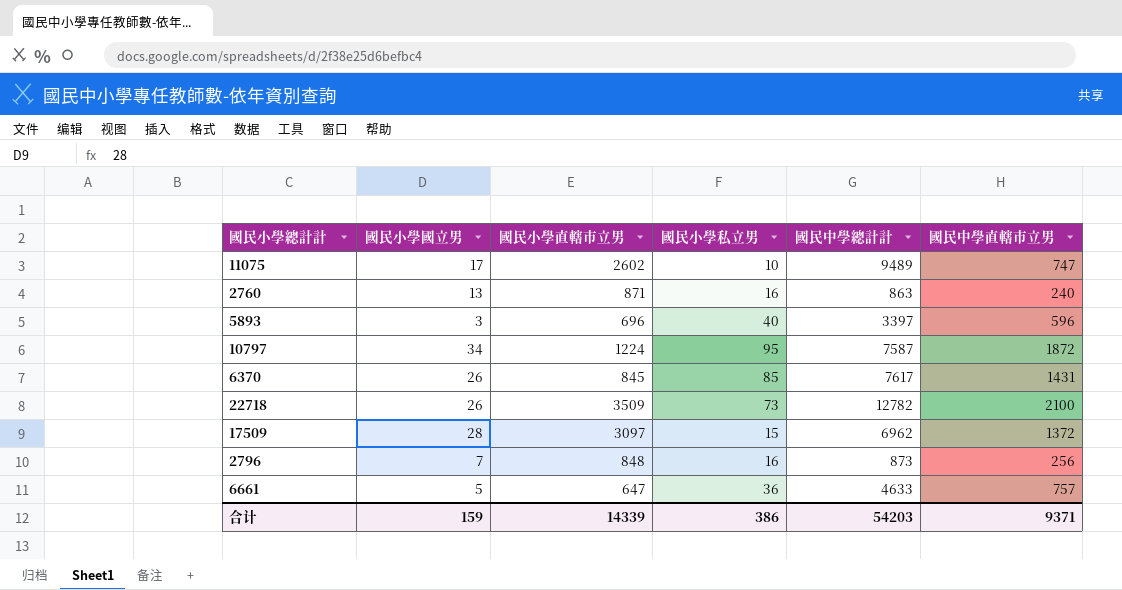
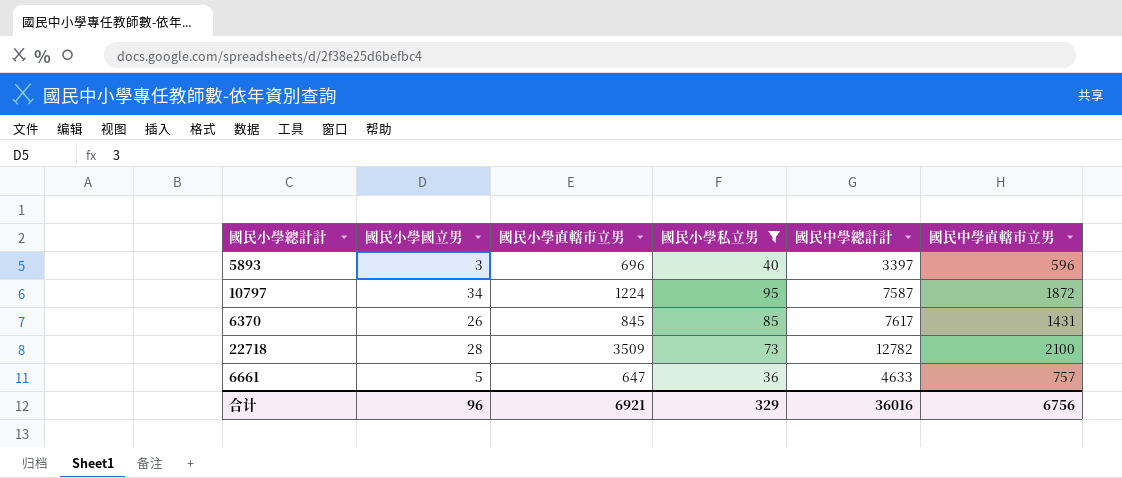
filter: none -> 國民小學私立男 >= 36
22718 | 國民小學國立男: 26 -> 28
合计 | 國民小學國立男: 159 -> 96
合计 | 國民小學直轄市立男: 14339 -> 6921
合计 | 國民小學私立男: 386 -> 329
合计 | 國民中學總計計: 54203 -> 36016
合计 | 國民中學直轄市立男: 9371 -> 6756

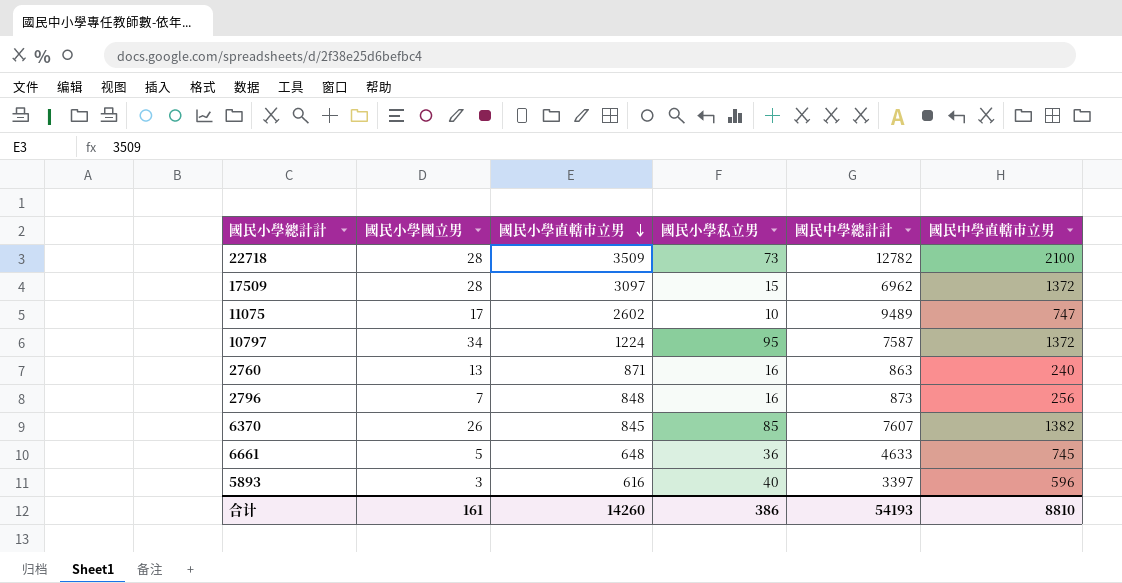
filter: 國民小學私立男 >= 36 -> none
row order: none -> 國民小學直轄市立男 descending
10797 | 國民中學直轄市立男: 1872 -> 1372
6370 | 國民中學總計計: 7617 -> 7607
6370 | 國民中學直轄市立男: 1431 -> 1382
6661 | 國民小學直轄市立男: 647 -> 648
6661 | 國民中學直轄市立男: 757 -> 745
5893 | 國民小學直轄市立男: 696 -> 616
合计 | 國民小學國立男: 96 -> 161
合计 | 國民小學直轄市立男: 6921 -> 14260
合计 | 國民小學私立男: 329 -> 386
合计 | 國民中學總計計: 36016 -> 54193
合计 | 國民中學直轄市立男: 6756 -> 8810

